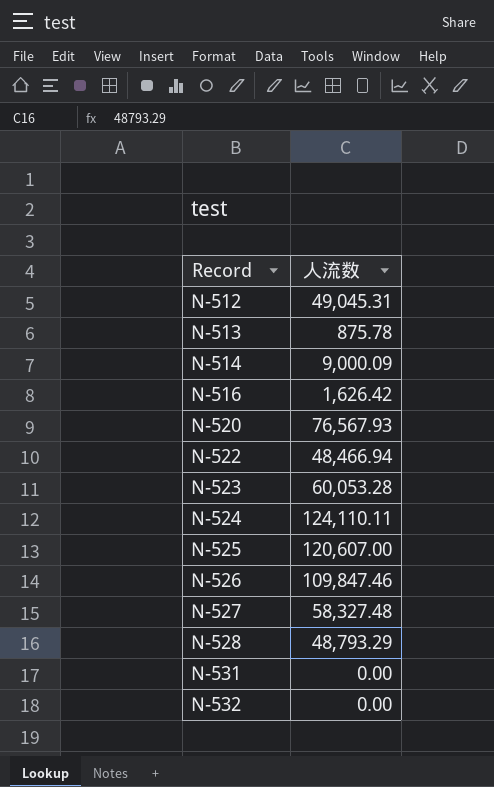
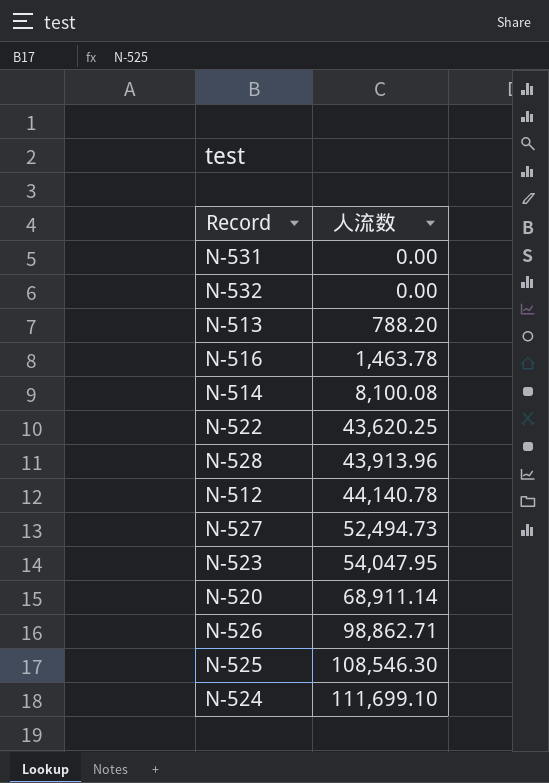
row order: Record ascending -> 人流数 ascending
N-513 | 人流数: 875.78 -> 788.20
N-516 | 人流数: 1,626.42 -> 1,463.78
N-514 | 人流数: 9,000.09 -> 8,100.08
N-522 | 人流数: 48,466.94 -> 43,620.25
N-528 | 人流数: 48,793.29 -> 43,913.96
N-512 | 人流数: 49,045.31 -> 44,140.78
N-527 | 人流数: 58,327.48 -> 52,494.73
N-523 | 人流数: 60,053.28 -> 54,047.95
N-520 | 人流数: 76,567.93 -> 68,911.14
N-526 | 人流数: 109,847.46 -> 98,862.71
N-525 | 人流数: 120,607.00 -> 108,546.30
N-524 | 人流数: 124,110.11 -> 111,699.10

